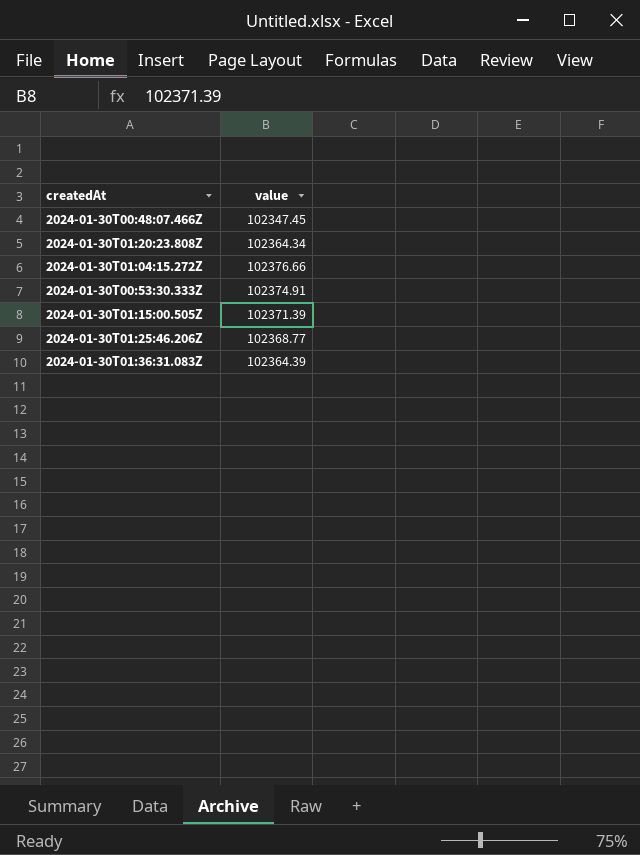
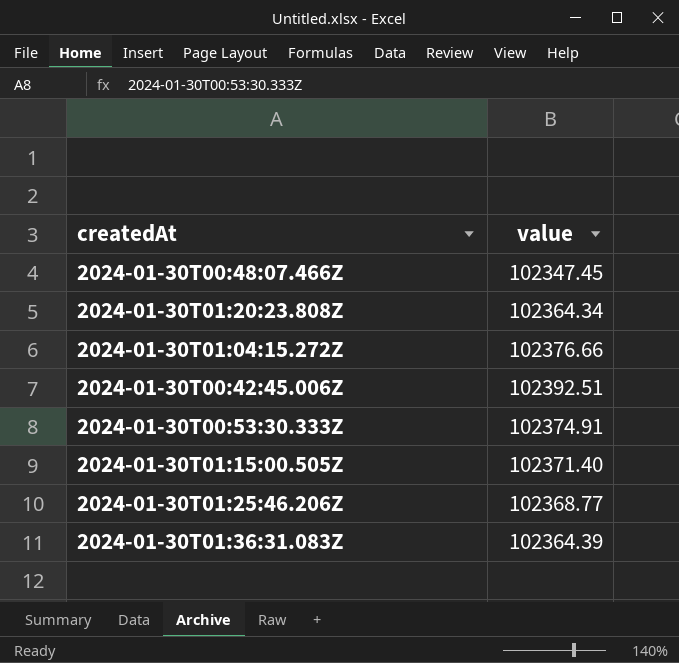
row 2024-01-30T00:42:45.006Z: none -> 102392.51
2024-01-30T01:15:00.505Z | value: 102371.39 -> 102371.40

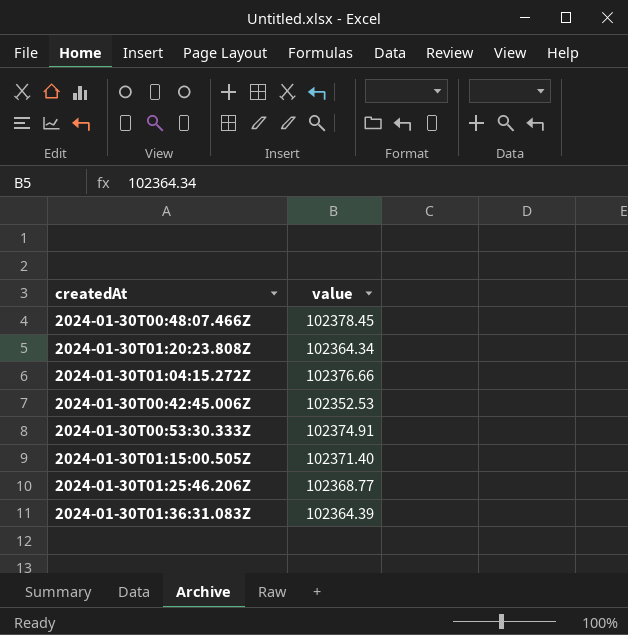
2024-01-30T00:48:07.466Z | value: 102347.45 -> 102378.45
2024-01-30T00:42:45.006Z | value: 102392.51 -> 102352.53

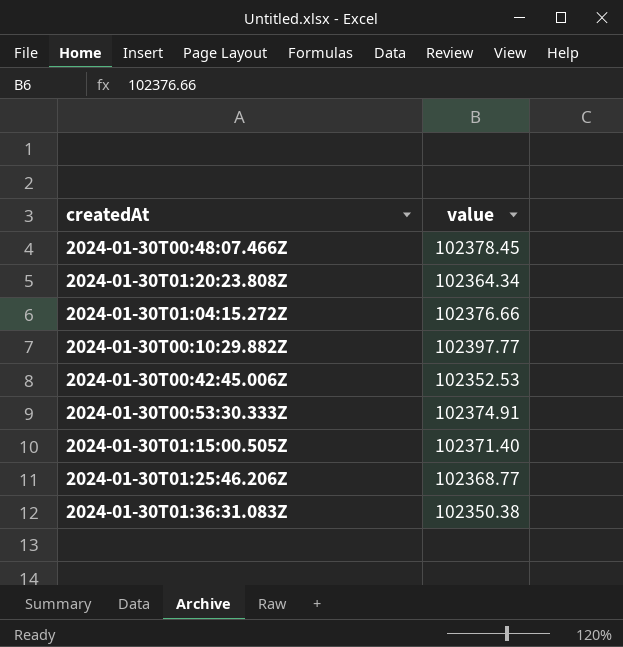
row 2024-01-30T00:10:29.882Z: none -> 102397.77
2024-01-30T01:36:31.083Z | value: 102364.39 -> 102350.38

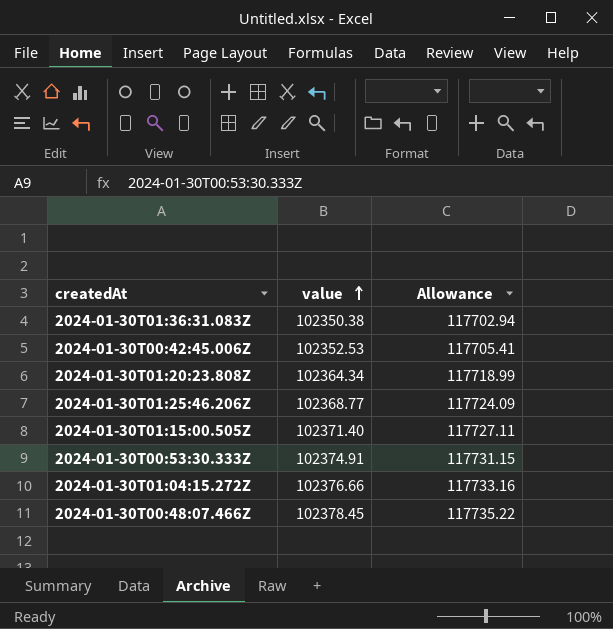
row order: none -> value ascending
column Allowance | formula: none -> [value] * 1.15
row 2024-01-30T00:10:29.882Z: 102397.77 -> none

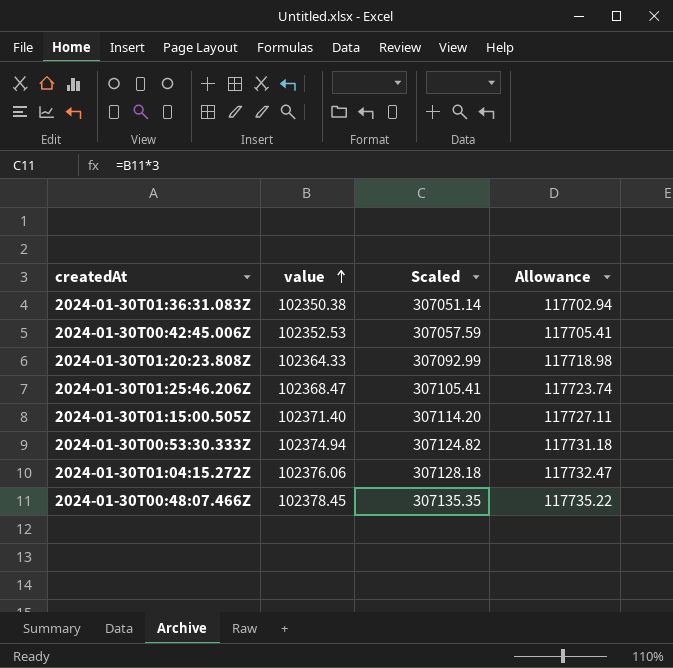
column Scaled | formula: none -> [value] * 3
2024-01-30T01:20:23.808Z | value: 102364.34 -> 102364.33
2024-01-30T01:20:23.808Z | Allowance: 117718.99 -> 117718.98
2024-01-30T01:25:46.206Z | value: 102368.77 -> 102368.47
2024-01-30T01:25:46.206Z | Allowance: 117724.09 -> 117723.74
2024-01-30T00:53:30.333Z | value: 102374.91 -> 102374.94
2024-01-30T00:53:30.333Z | Allowance: 117731.15 -> 117731.18
2024-01-30T01:04:15.272Z | value: 102376.66 -> 102376.06
2024-01-30T01:04:15.272Z | Allowance: 117733.16 -> 117732.47

